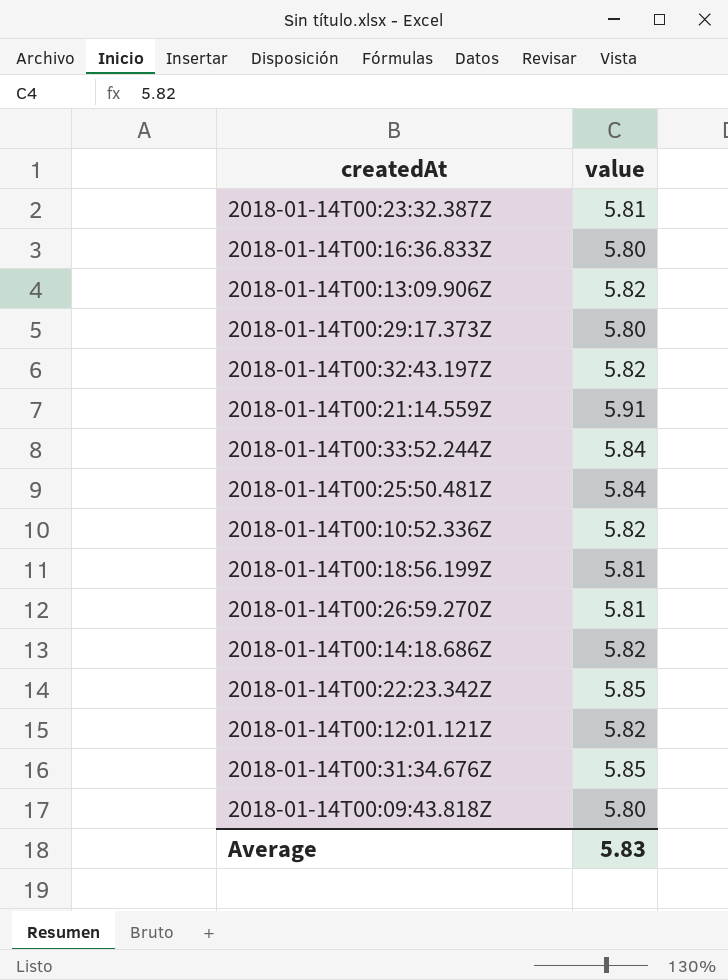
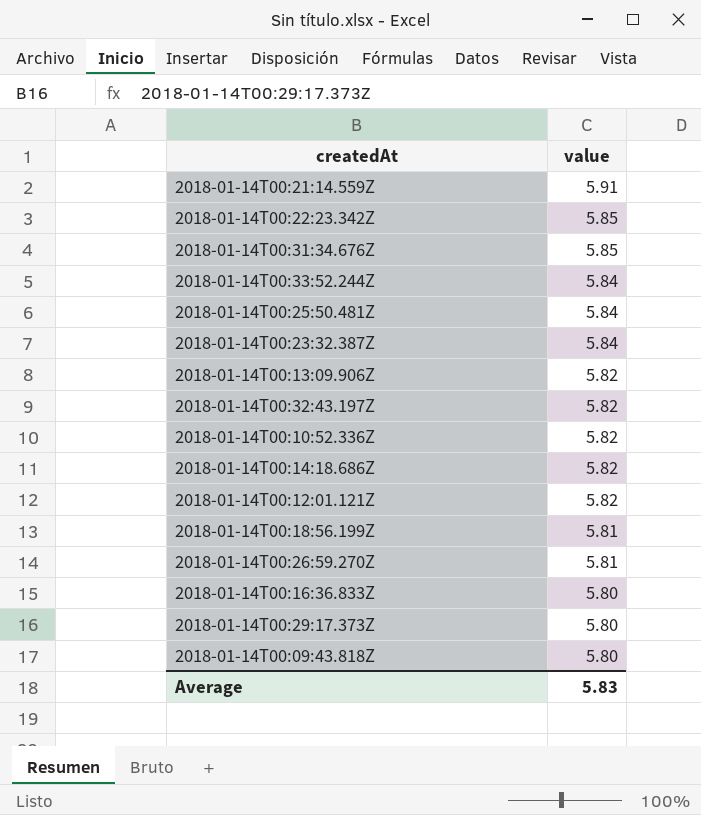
row order: none -> value descending
2018-01-14T00:23:32.387Z | value: 5.81 -> 5.84

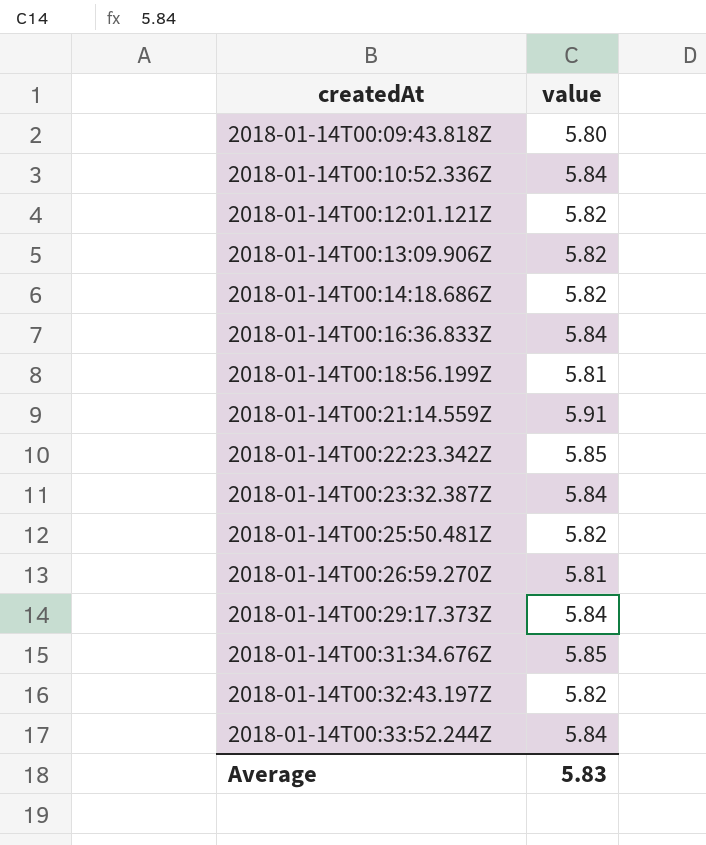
row order: value descending -> createdAt ascending
2018-01-14T00:10:52.336Z | value: 5.82 -> 5.84
2018-01-14T00:16:36.833Z | value: 5.80 -> 5.84
2018-01-14T00:25:50.481Z | value: 5.84 -> 5.82
2018-01-14T00:29:17.373Z | value: 5.80 -> 5.84

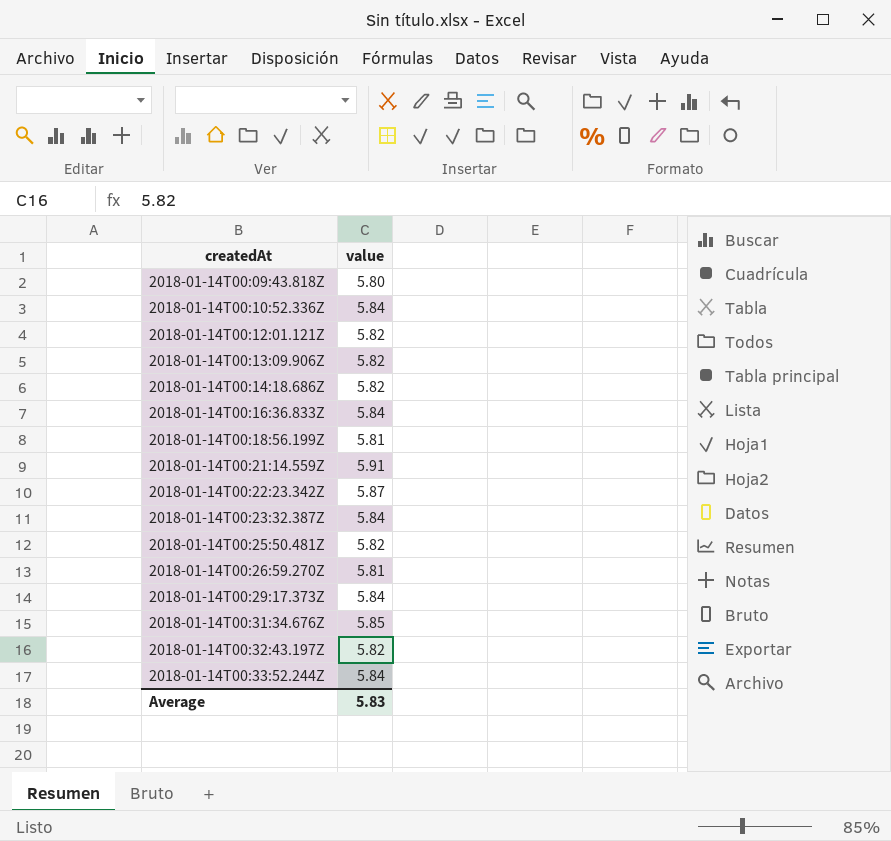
2018-01-14T00:22:23.342Z | value: 5.85 -> 5.87

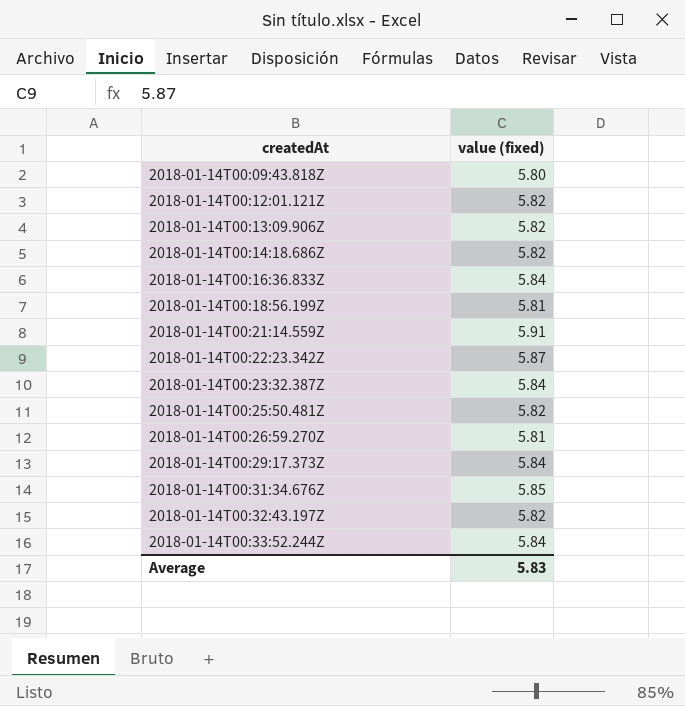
column name: value -> value (fixed)
row 2018-01-14T00:10:52.336Z: 5.84 -> none

